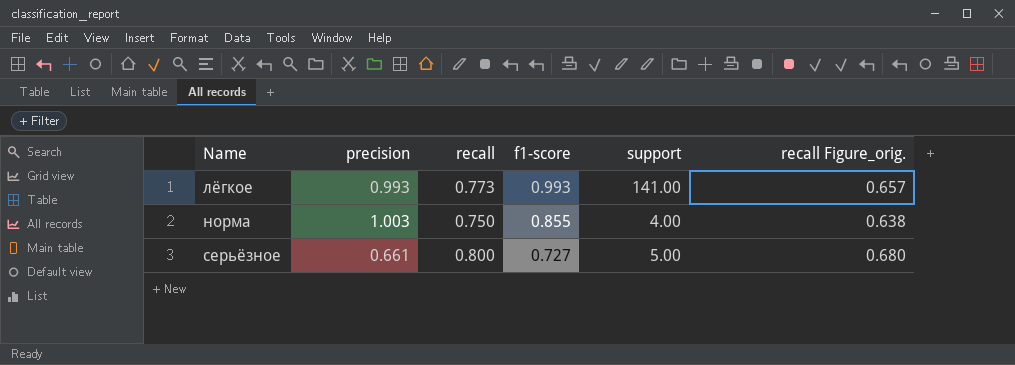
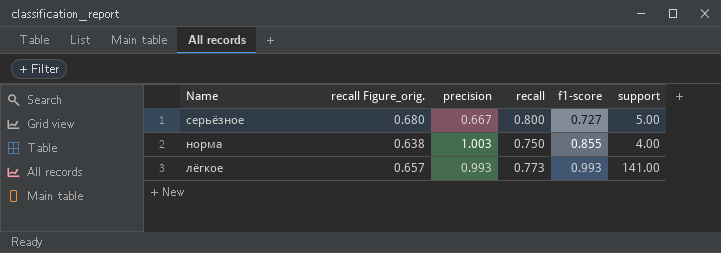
row order: Name ascending -> Name descending
column recall Figure_orig. | position: 6 -> 2
серьёзное | precision: 0.661 -> 0.667

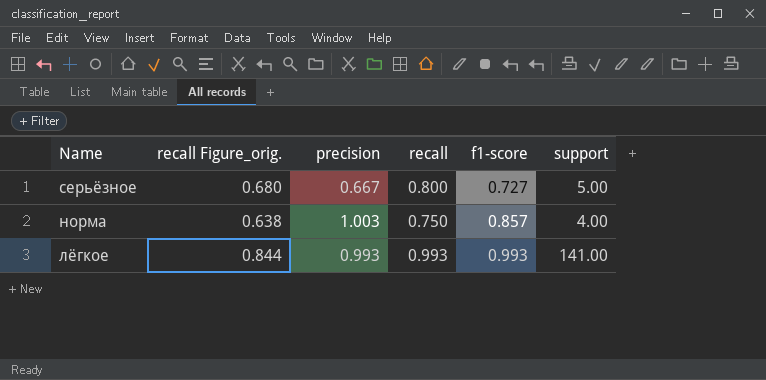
норма | f1-score: 0.855 -> 0.857
лёгкое | recall Figure_orig.: 0.657 -> 0.844
лёгкое | recall: 0.773 -> 0.993

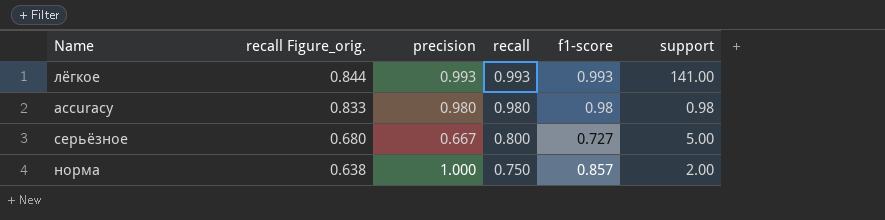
row order: Name descending -> recall Figure_orig. descending
row accuracy: none -> 0.833 | 0.980 | 0.980 | 0.98 | 0.98
норма | precision: 1.003 -> 1.000
норма | support: 4.00 -> 2.00

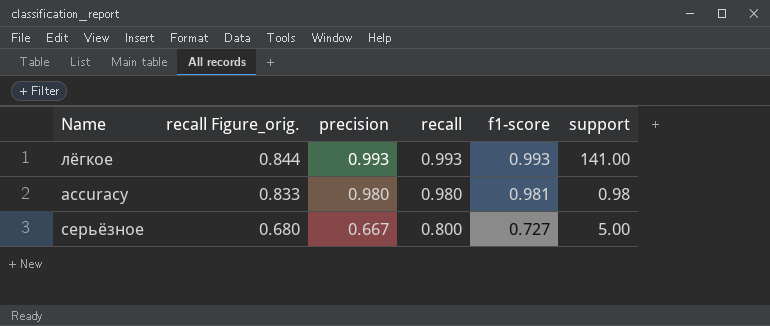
row норма: 0.638 | 1.000 | 0.750 | 0.857 | 2.00 -> none
accuracy | f1-score: 0.98 -> 0.981

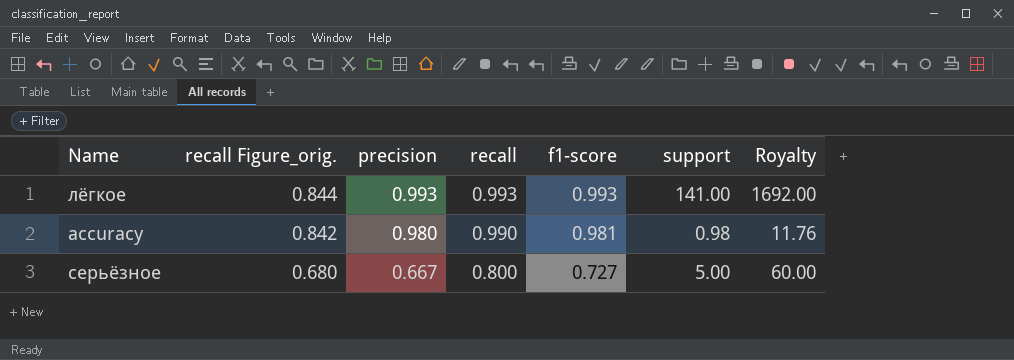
column Royalty | formula: none -> [support] * 12
accuracy | recall Figure_orig.: 0.833 -> 0.842
accuracy | recall: 0.980 -> 0.990

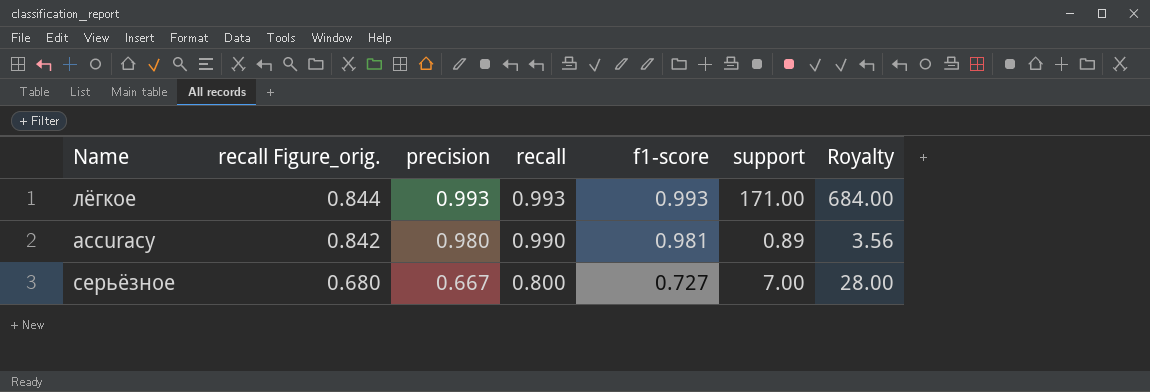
column Royalty | formula: [support] * 12 -> [support] * 4
лёгкое | support: 141.00 -> 171.00
accuracy | support: 0.98 -> 0.89
серьёзное | support: 5.00 -> 7.00

